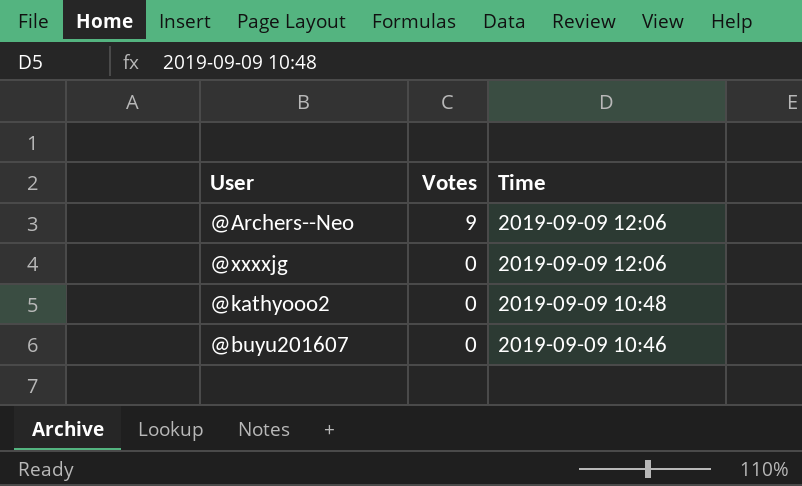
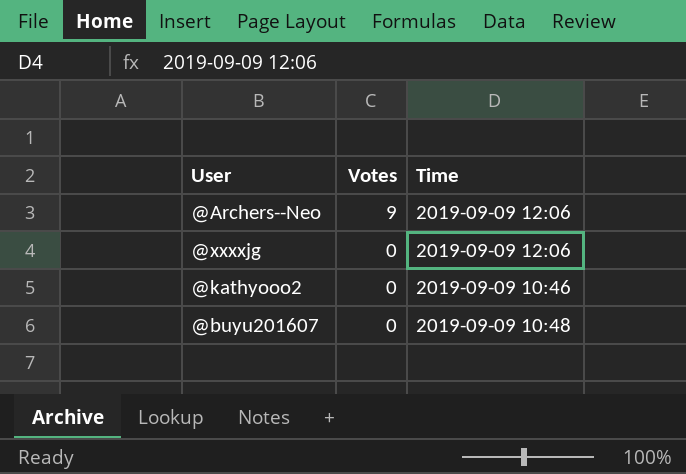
@kathyooo2 | Time: 2019-09-09 10:48 -> 2019-09-09 10:46
@buyu201607 | Time: 2019-09-09 10:46 -> 2019-09-09 10:48

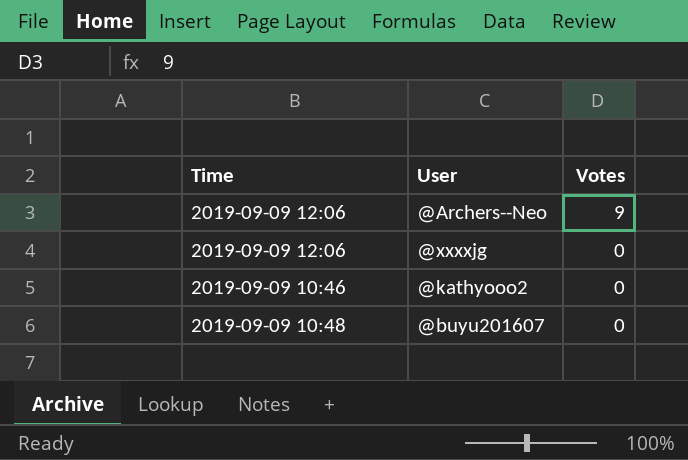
column Time | position: 3 -> 1

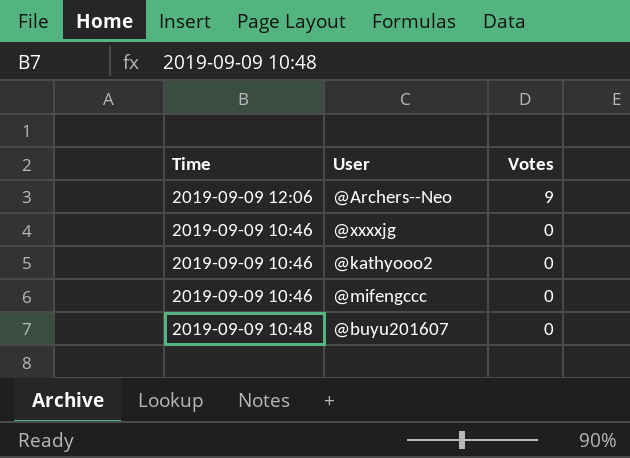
@xxxxjg | Time: 2019-09-09 12:06 -> 2019-09-09 10:46
row @mifengccc: none -> 2019-09-09 10:46 | 0

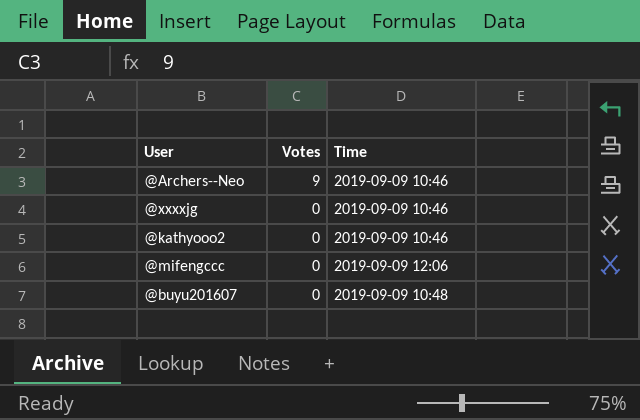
column Time | position: 1 -> 3
@Archers--Neo | Time: 2019-09-09 12:06 -> 2019-09-09 10:46
@mifengccc | Time: 2019-09-09 10:46 -> 2019-09-09 12:06

